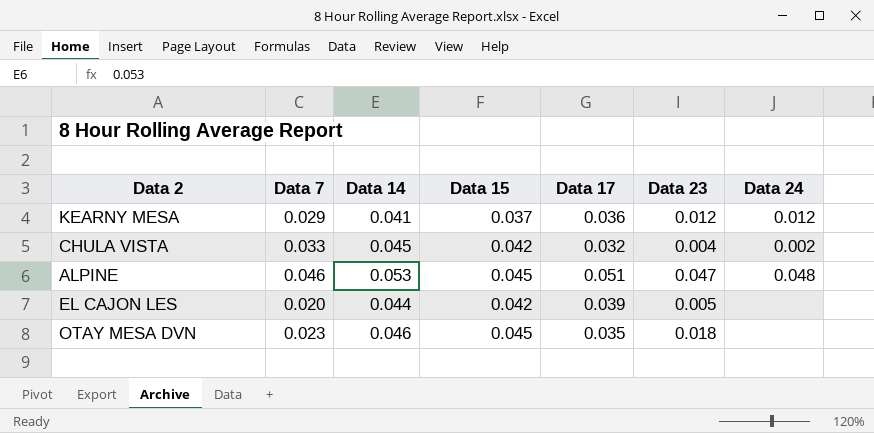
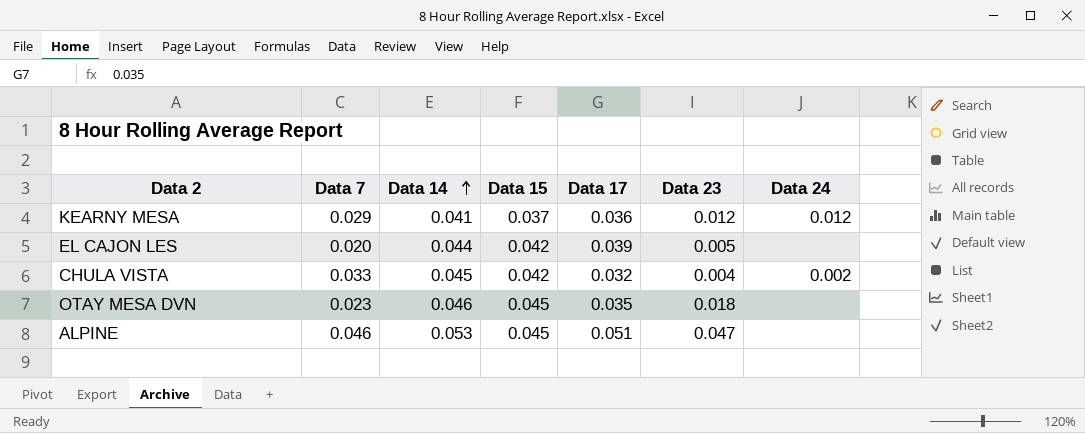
row order: none -> Data 14 ascending
ALPINE | Data 24: 0.048 -> none

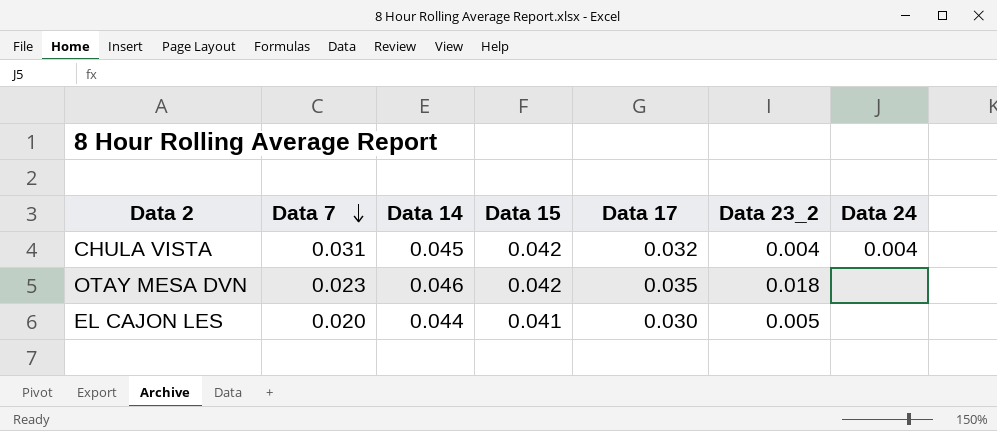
row order: Data 14 ascending -> Data 7 descending
column name: Data 23 -> Data 23_2
row KEARNY MESA: 0.029 | 0.041 | 0.037 | 0.036 | 0.012 | 0.012 -> none
row ALPINE: 0.046 | 0.053 | 0.045 | 0.051 | 0.047 | none -> none
CHULA VISTA | Data 7: 0.033 -> 0.031
CHULA VISTA | Data 24: 0.002 -> 0.004
OTAY MESA DVN | Data 15: 0.045 -> 0.042
EL CAJON LES | Data 15: 0.042 -> 0.041
EL CAJON LES | Data 17: 0.039 -> 0.030

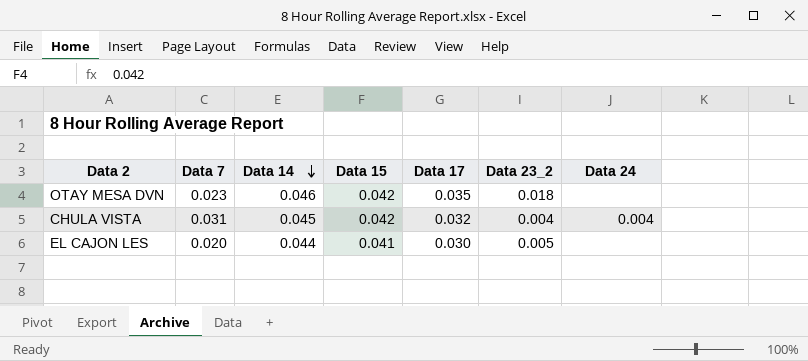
row order: Data 7 descending -> Data 14 descending

